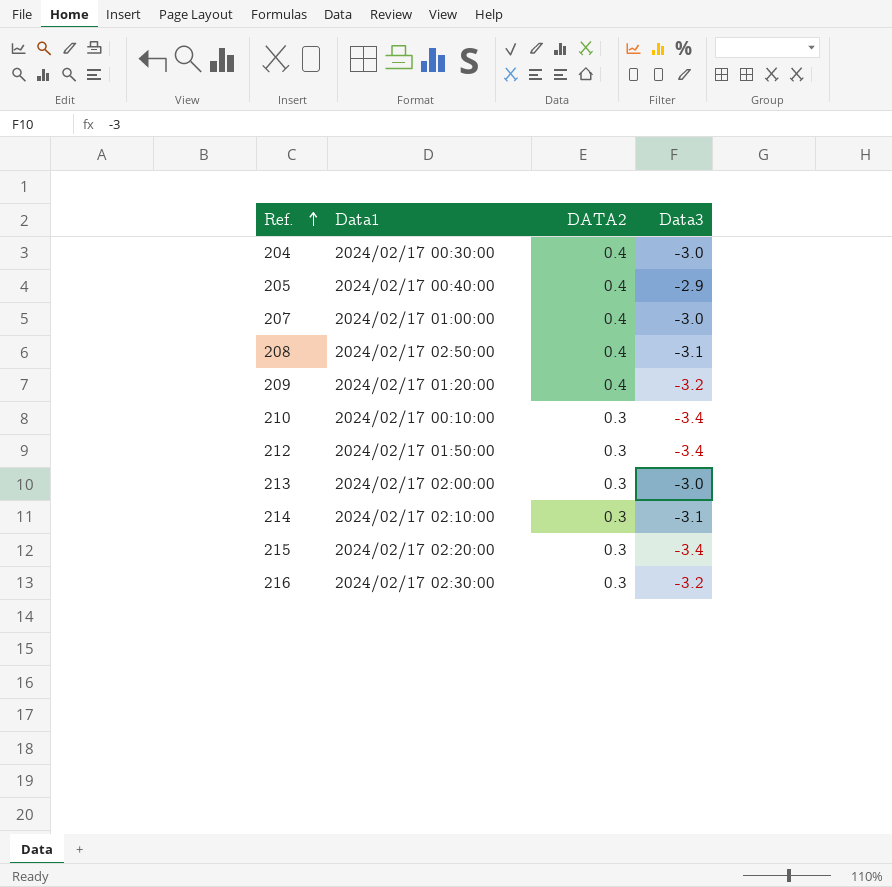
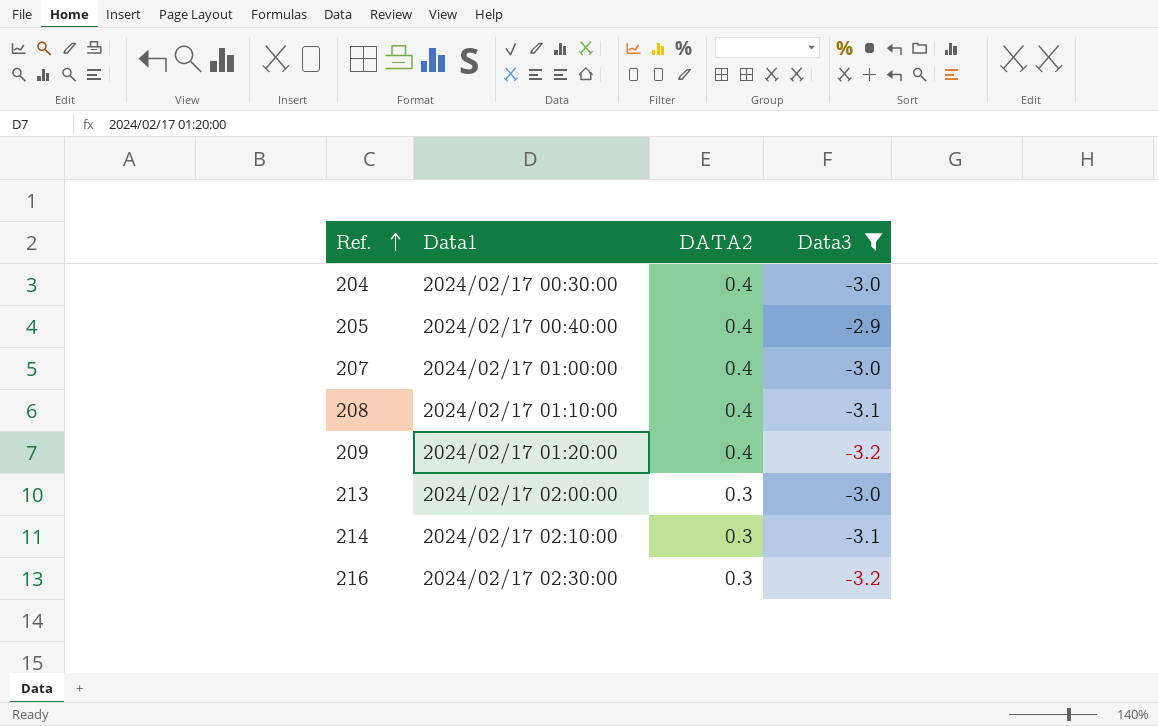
filter: none -> Data3 != -3.4
208 | Data1: 2024/02/17 02:50:00 -> 2024/02/17 01:10:00

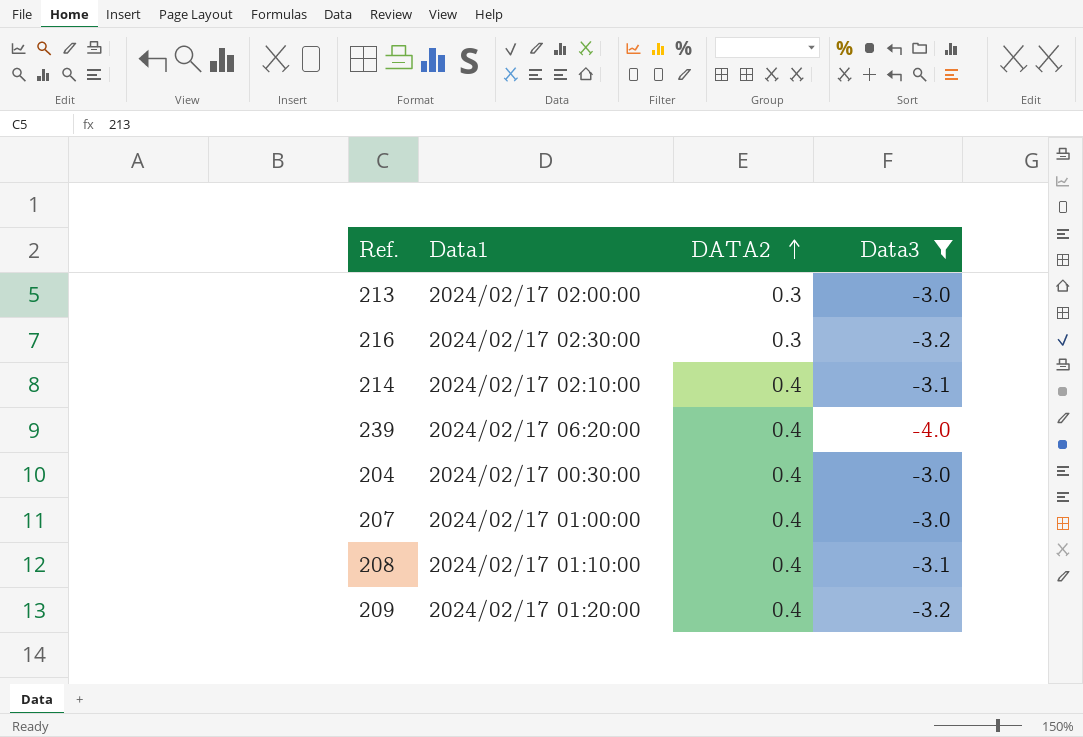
row order: Ref. ascending -> DATA2 ascending
row 205: 2024/02/17 00:40:00 | 0.4 | -2.9 -> none
214 | DATA2: 0.3 -> 0.4
row 239: none -> 2024/02/17 06:20:00 | 0.4 | -4.0

